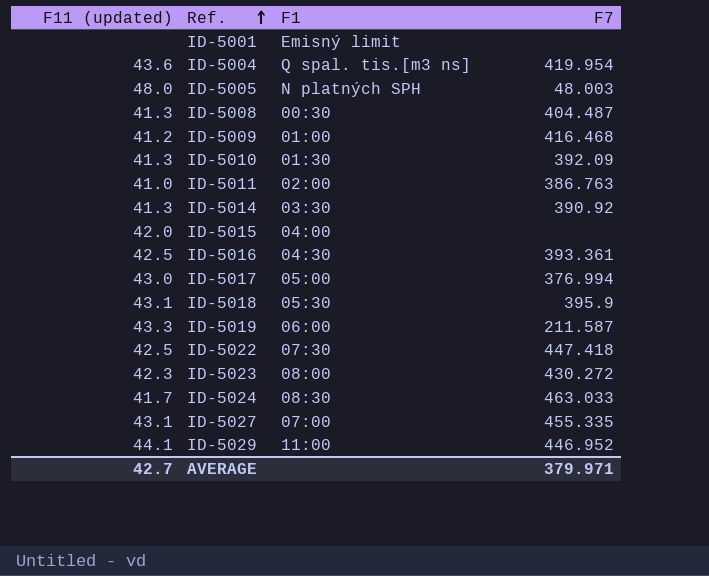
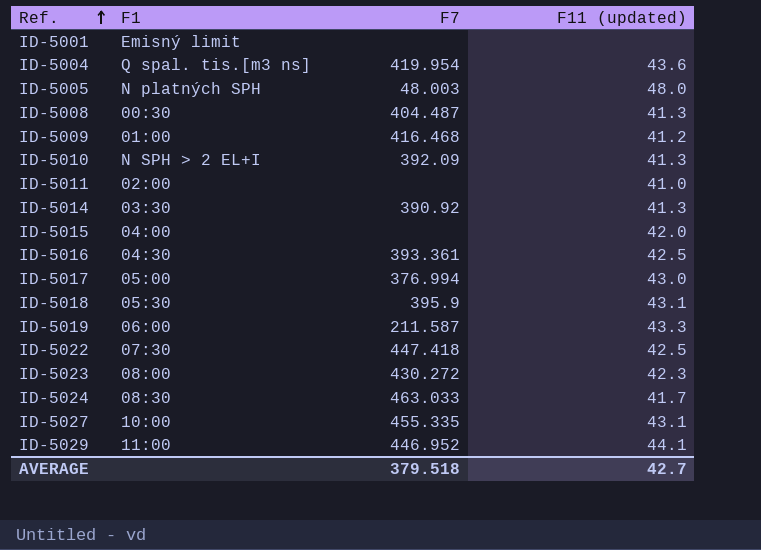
column F11 (updated) | position: 1 -> 4
ID-5010 | F1: 01:30 -> N SPH > 2 EL+I
ID-5011 | F7: 386.763 -> none
ID-5027 | F1: 07:00 -> 10:00
AVERAGE | F7: 379.971 -> 379.518

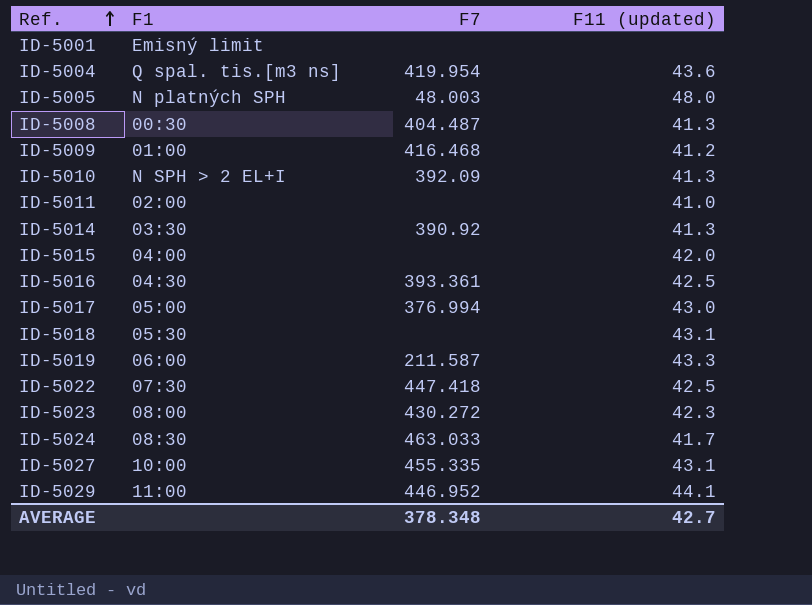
ID-5018 | F7: 395.9 -> none
AVERAGE | F7: 379.518 -> 378.348

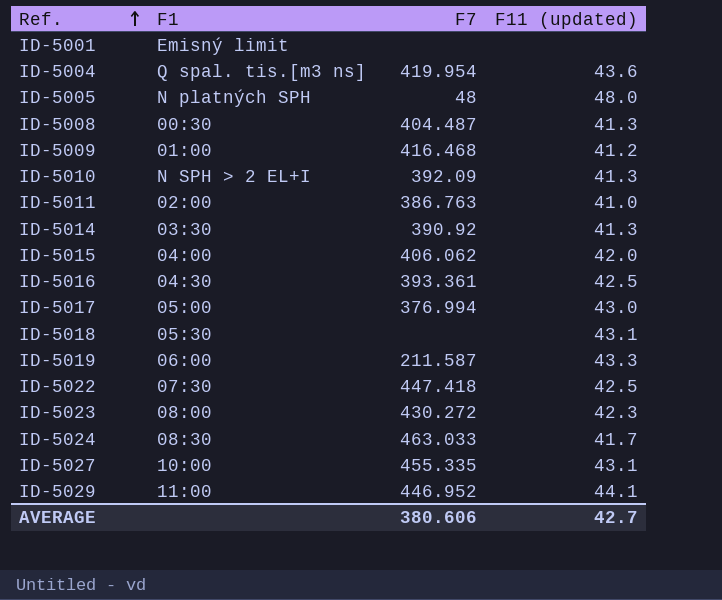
ID-5005 | F7: 48.003 -> 48
ID-5011 | F7: none -> 386.763
ID-5015 | F7: none -> 406.062
AVERAGE | F7: 378.348 -> 380.606

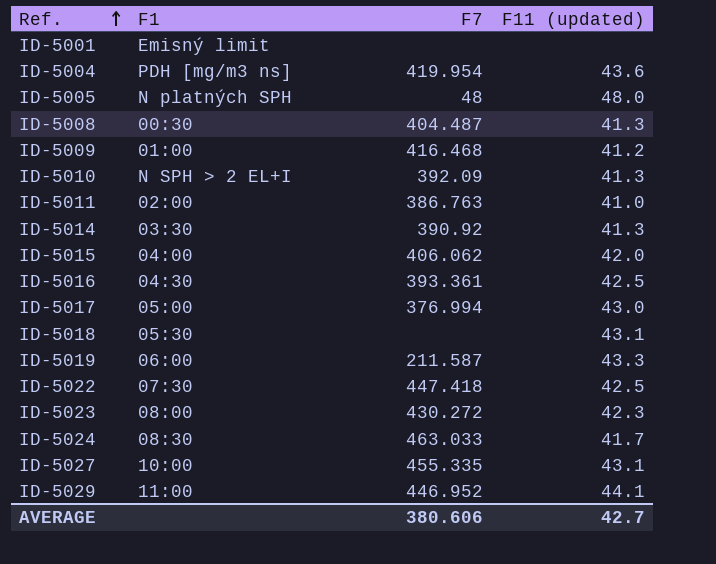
ID-5004 | F1: Q spal. tis.[m3 ns] -> PDH [mg/m3 ns]

